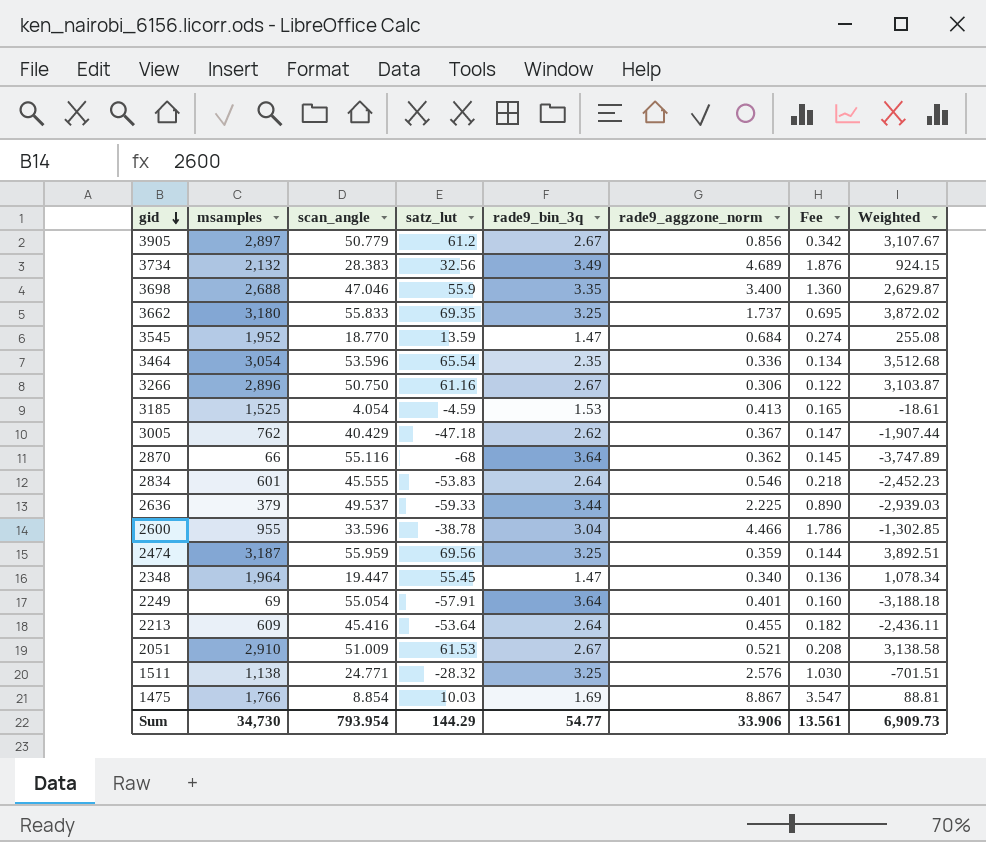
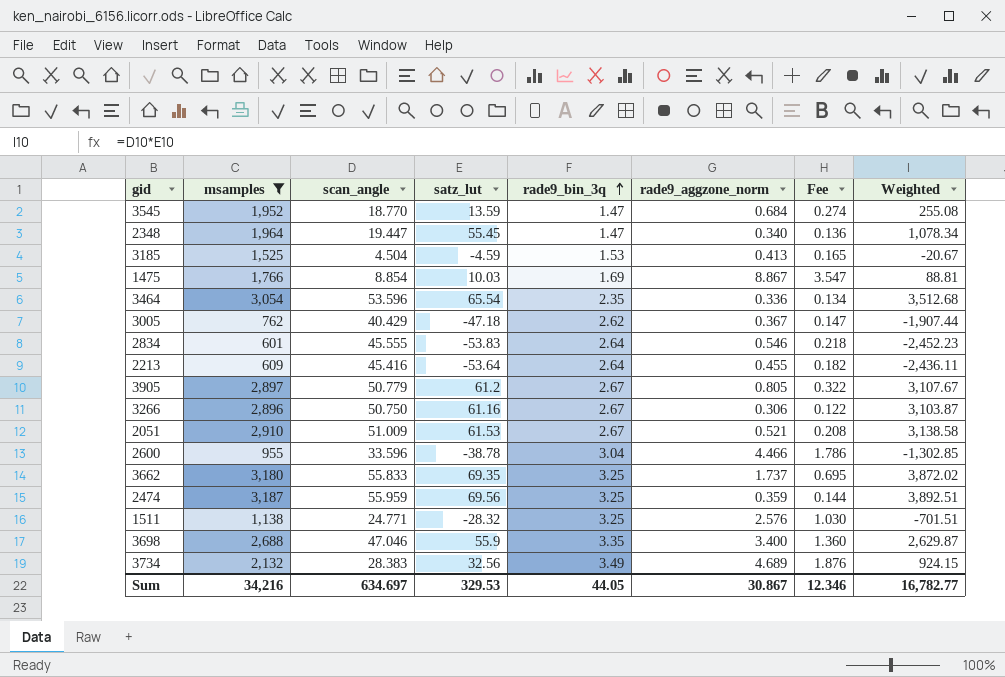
filter: none -> msamples >= 601
row order: gid descending -> rade9_bin_3q ascending
3185 | scan_angle: 4.054 -> 4.504
3185 | Weighted: -18.61 -> -20.67
3905 | rade9_aggzone_norm: 0.856 -> 0.805
3905 | Fee: 0.342 -> 0.322
Sum | msamples: 34,730 -> 34,216
Sum | scan_angle: 793.954 -> 634.697
Sum | satz_lut: 144.29 -> 329.53
Sum | rade9_bin_3q: 54.77 -> 44.05
Sum | rade9_aggzone_norm: 33.906 -> 30.867
Sum | Fee: 13.561 -> 12.346
Sum | Weighted: 6,909.73 -> 16,782.77

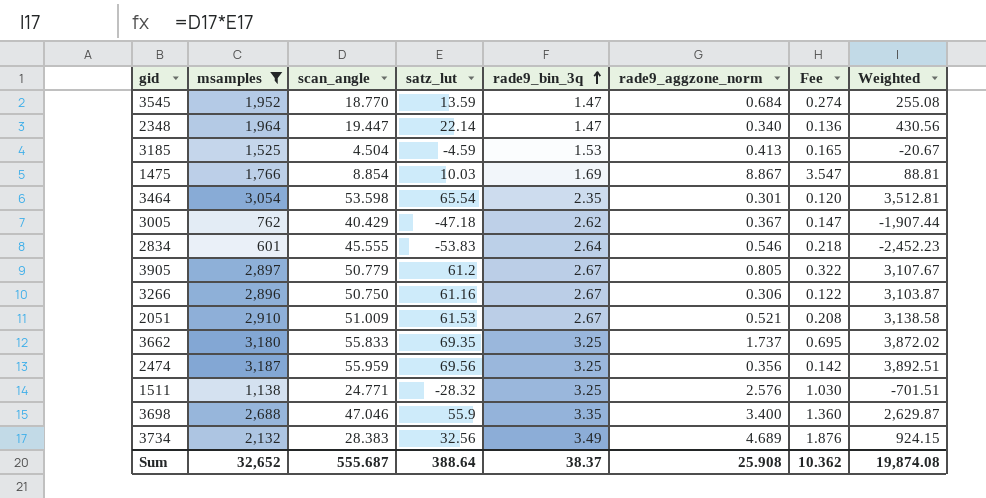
row 2213: 609 | 45.416 | -53.64 | 2.64 | 0.455 | 0.182 | -2,436.11 -> none
row 2600: 955 | 33.596 | -38.78 | 3.04 | 4.466 | 1.786 | -1,302.85 -> none
2348 | satz_lut: 55.45 -> 22.14
2348 | Weighted: 1,078.34 -> 430.56
3464 | scan_angle: 53.596 -> 53.598
3464 | rade9_aggzone_norm: 0.336 -> 0.301
3464 | Fee: 0.134 -> 0.120
3464 | Weighted: 3,512.68 -> 3,512.81
2474 | rade9_aggzone_norm: 0.359 -> 0.356
2474 | Fee: 0.144 -> 0.142
Sum | msamples: 34,216 -> 32,652
Sum | scan_angle: 634.697 -> 555.687
Sum | satz_lut: 329.53 -> 388.64
Sum | rade9_bin_3q: 44.05 -> 38.37
Sum | rade9_aggzone_norm: 30.867 -> 25.908
Sum | Fee: 12.346 -> 10.362
Sum | Weighted: 16,782.77 -> 19,874.08

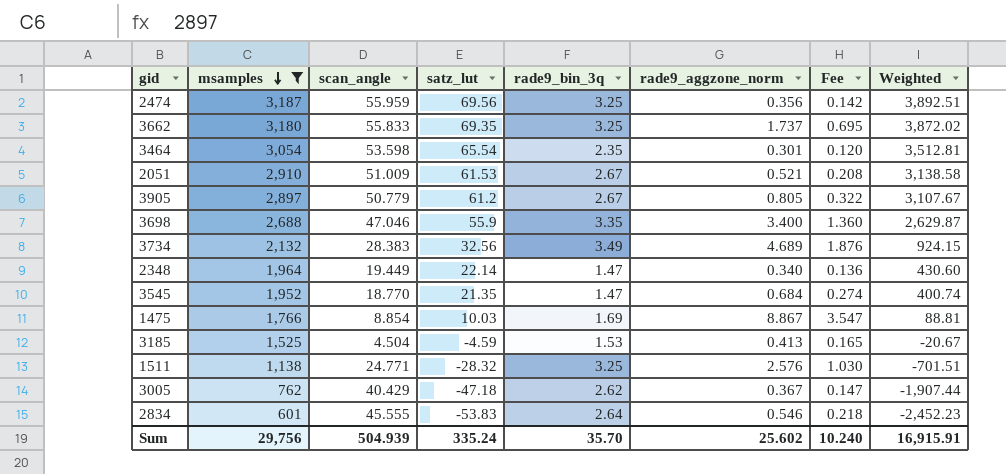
row order: rade9_bin_3q ascending -> msamples descending
row 3266: 2,896 | 50.750 | 61.16 | 2.67 | 0.306 | 0.122 | 3,103.87 -> none
2348 | scan_angle: 19.447 -> 19.449
2348 | Weighted: 430.56 -> 430.60
3545 | satz_lut: 13.59 -> 21.35
3545 | Weighted: 255.08 -> 400.74
Sum | msamples: 32,652 -> 29,756
Sum | scan_angle: 555.687 -> 504.939
Sum | satz_lut: 388.64 -> 335.24
Sum | rade9_bin_3q: 38.37 -> 35.70
Sum | rade9_aggzone_norm: 25.908 -> 25.602
Sum | Fee: 10.362 -> 10.240
Sum | Weighted: 19,874.08 -> 16,915.91

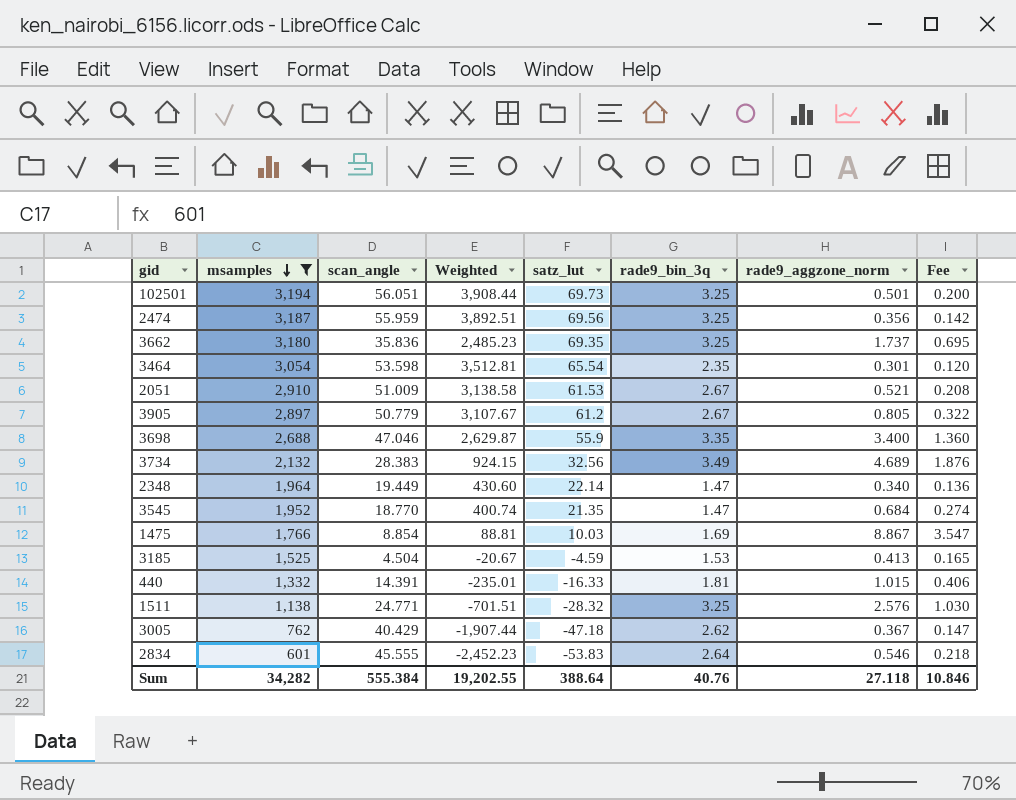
column Weighted | position: 8 -> 4
row 102501: none -> 3,194 | 56.051 | 3,908.44 | 69.73 | 3.25 | 0.501 | 0.200
3662 | scan_angle: 55.833 -> 35.836
3662 | Weighted: 3,872.02 -> 2,485.23
row 440: none -> 1,332 | 14.391 | -235.01 | -16.33 | 1.81 | 1.015 | 0.406
Sum | msamples: 29,756 -> 34,282
Sum | scan_angle: 504.939 -> 555.384
Sum | Weighted: 16,915.91 -> 19,202.55
Sum | satz_lut: 335.24 -> 388.64
Sum | rade9_bin_3q: 35.70 -> 40.76
Sum | rade9_aggzone_norm: 25.602 -> 27.118
Sum | Fee: 10.240 -> 10.846

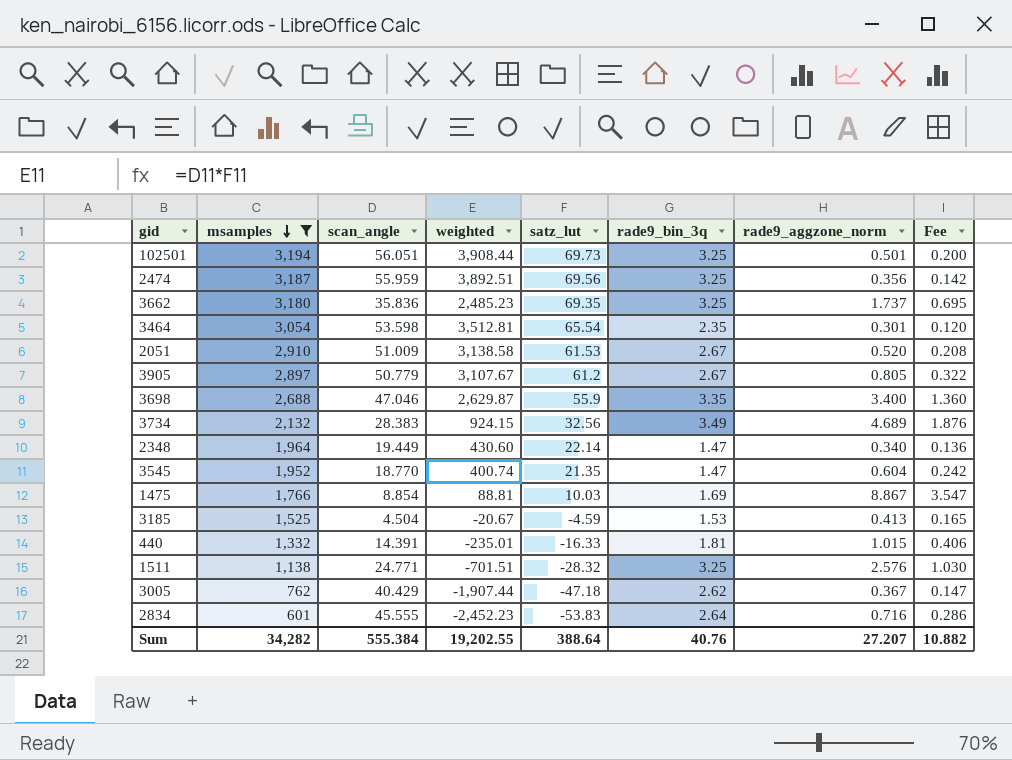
column name: Weighted -> weighted
2051 | rade9_aggzone_norm: 0.521 -> 0.520
3545 | rade9_aggzone_norm: 0.684 -> 0.604
3545 | Fee: 0.274 -> 0.242
2834 | rade9_aggzone_norm: 0.546 -> 0.716
2834 | Fee: 0.218 -> 0.286
Sum | rade9_aggzone_norm: 27.118 -> 27.207
Sum | Fee: 10.846 -> 10.882

